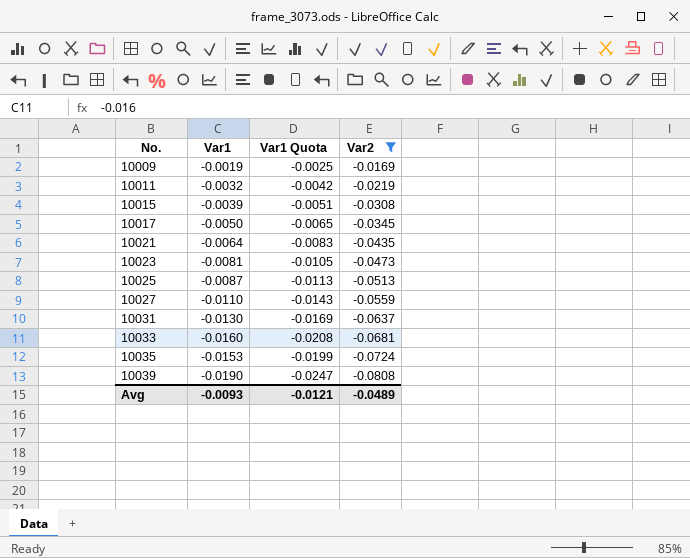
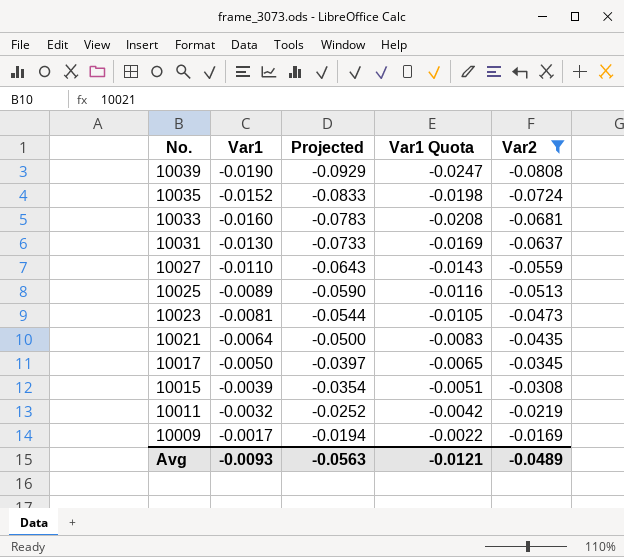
row order: No. ascending -> No. descending
column Projected | formula: none -> [Var2] * 1.15
10035 | Var1: -0.0153 -> -0.0152
10035 | Var1 Quota: -0.0199 -> -0.0198
10025 | Var1: -0.0087 -> -0.0089
10025 | Var1 Quota: -0.0113 -> -0.0116
10009 | Var1: -0.0019 -> -0.0017
10009 | Var1 Quota: -0.0025 -> -0.0022

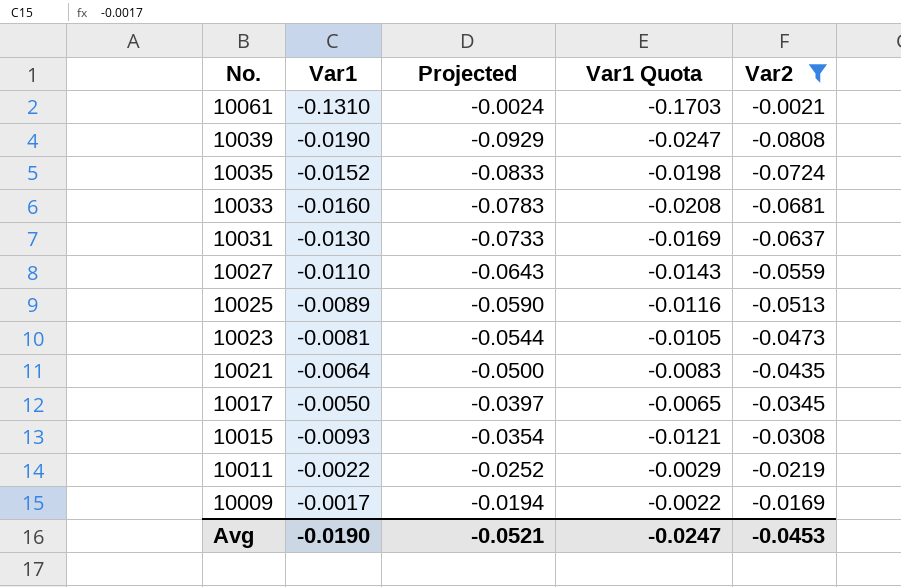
row 10061: none -> -0.1310 | -0.0024 | -0.1703 | -0.0021
10015 | Var1: -0.0039 -> -0.0093
10015 | Var1 Quota: -0.0051 -> -0.0121
10011 | Var1: -0.0032 -> -0.0022
10011 | Var1 Quota: -0.0042 -> -0.0029
Avg | Var1: -0.0093 -> -0.0190
Avg | Projected: -0.0563 -> -0.0521
Avg | Var1 Quota: -0.0121 -> -0.0247
Avg | Var2: -0.0489 -> -0.0453

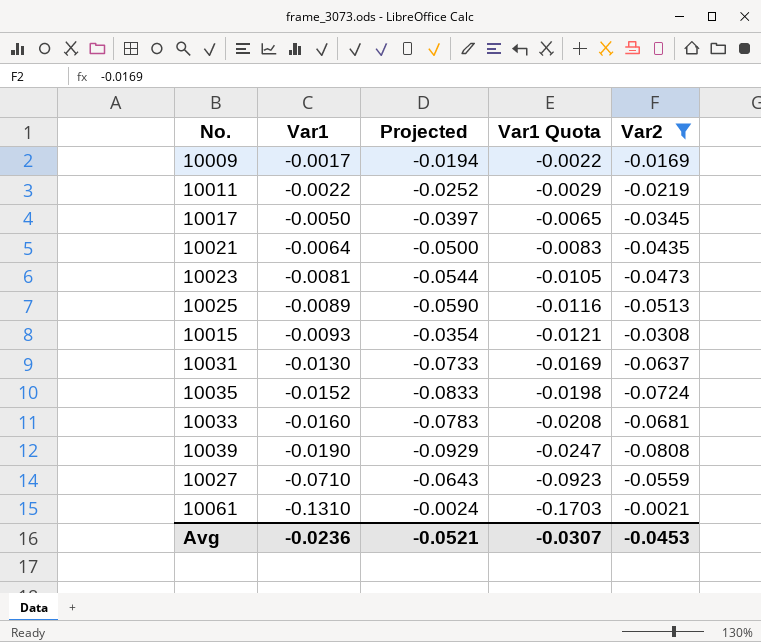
row order: No. descending -> Var1 descending
10027 | Var1: -0.0110 -> -0.0710
10027 | Var1 Quota: -0.0143 -> -0.0923
Avg | Var1: -0.0190 -> -0.0236
Avg | Var1 Quota: -0.0247 -> -0.0307

